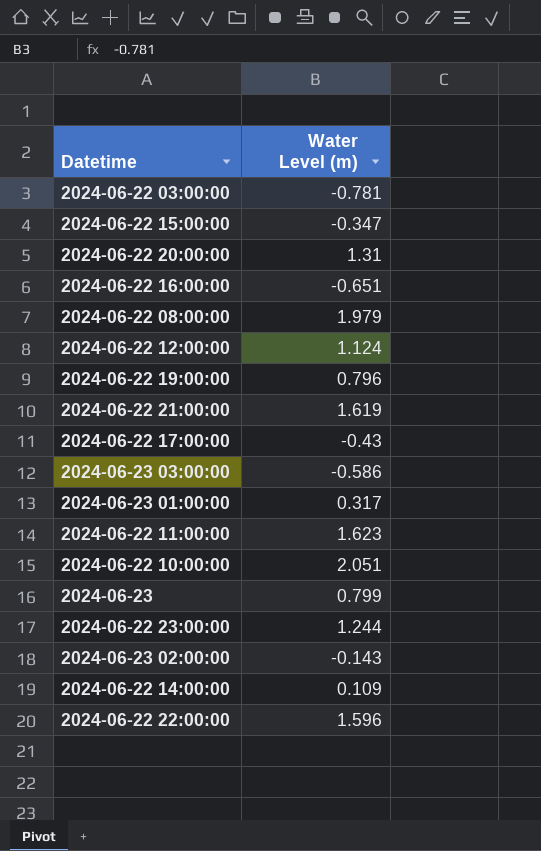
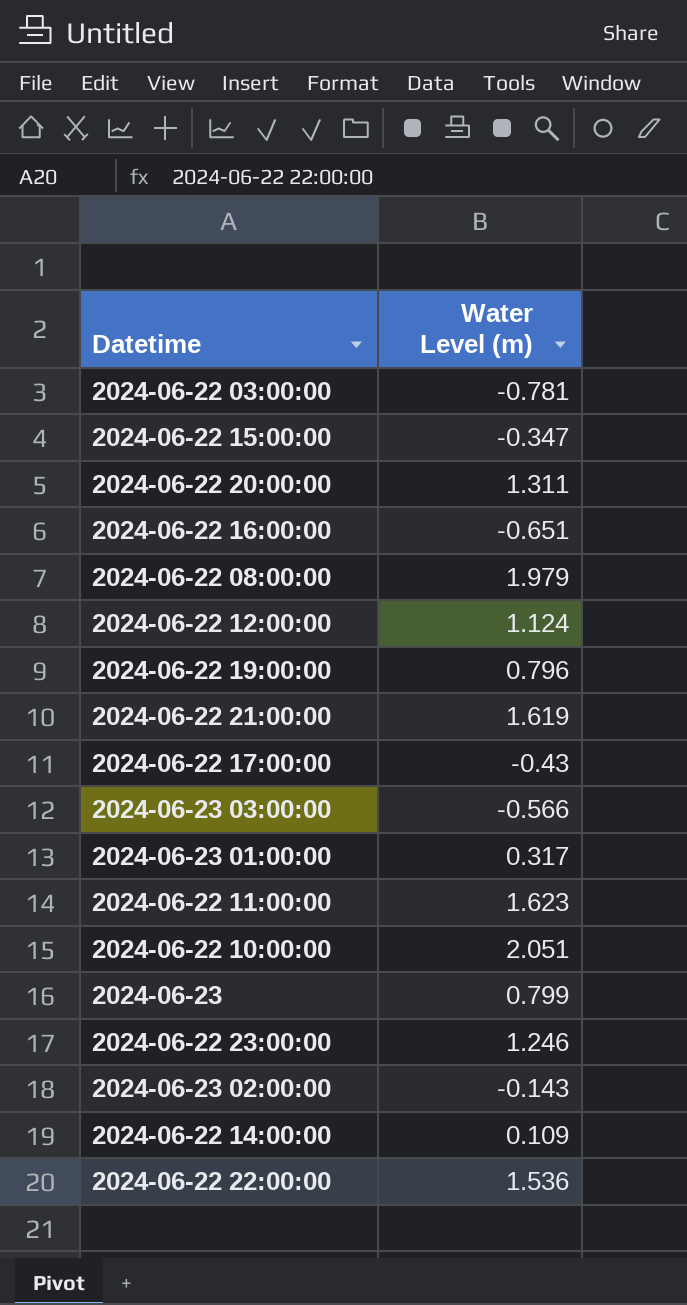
2024-06-22 20:00:00 | Water Level (m): 1.31 -> 1.311
2024-06-23 03:00:00 | Water Level (m): -0.586 -> -0.566
2024-06-22 23:00:00 | Water Level (m): 1.244 -> 1.246
2024-06-22 22:00:00 | Water Level (m): 1.596 -> 1.536

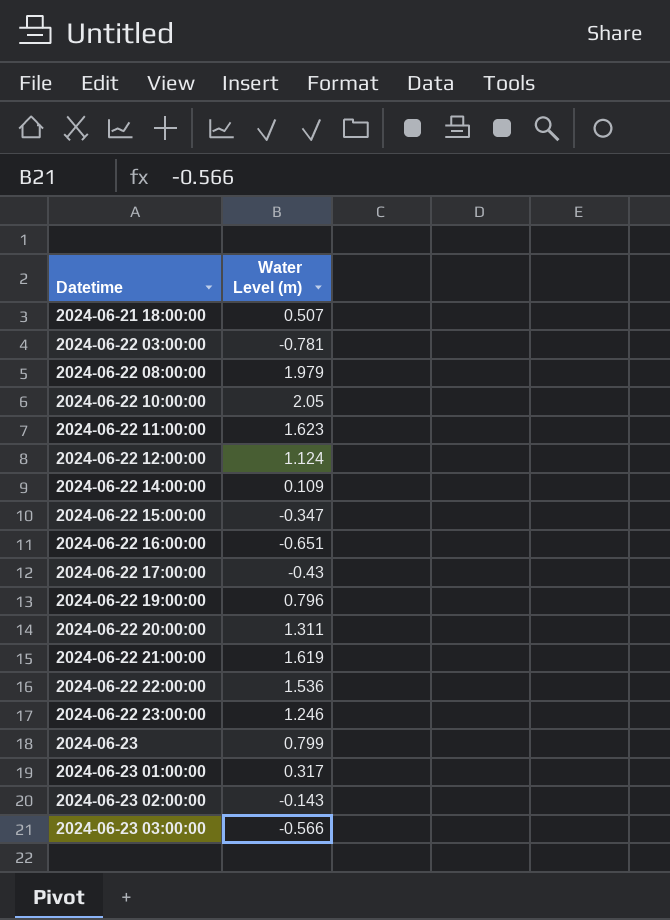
row order: none -> Datetime ascending
row 2024-06-21 18:00:00: none -> 0.507
2024-06-22 10:00:00 | Water Level (m): 2.051 -> 2.05

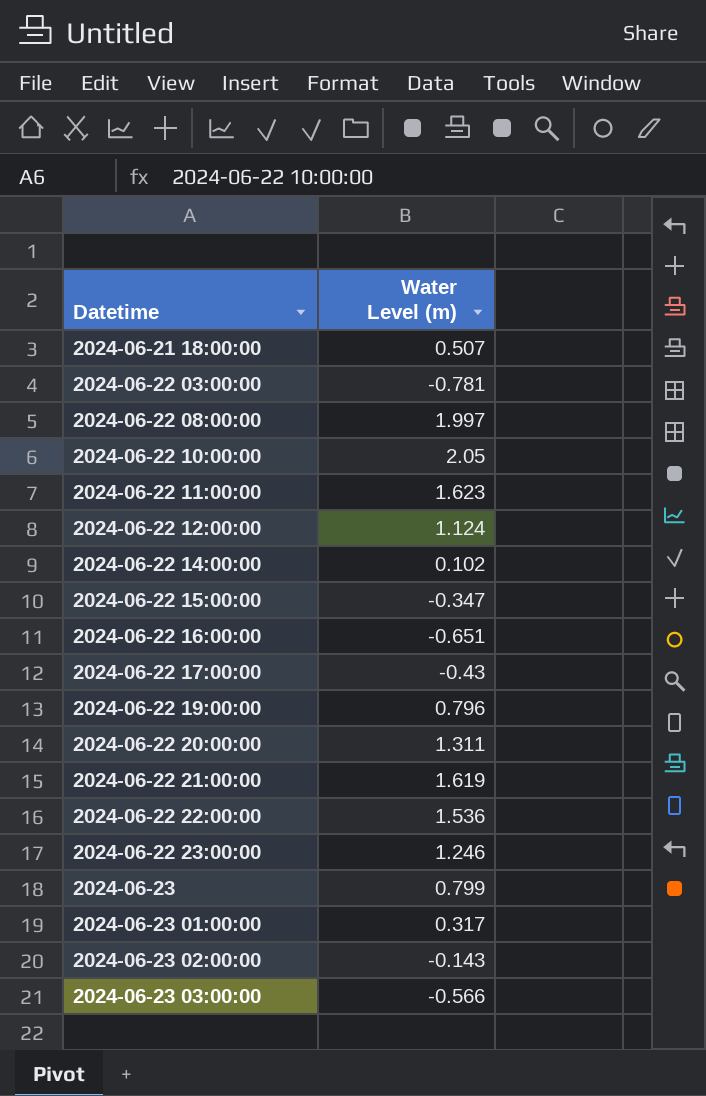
2024-06-22 08:00:00 | Water Level (m): 1.979 -> 1.997
2024-06-22 14:00:00 | Water Level (m): 0.109 -> 0.102

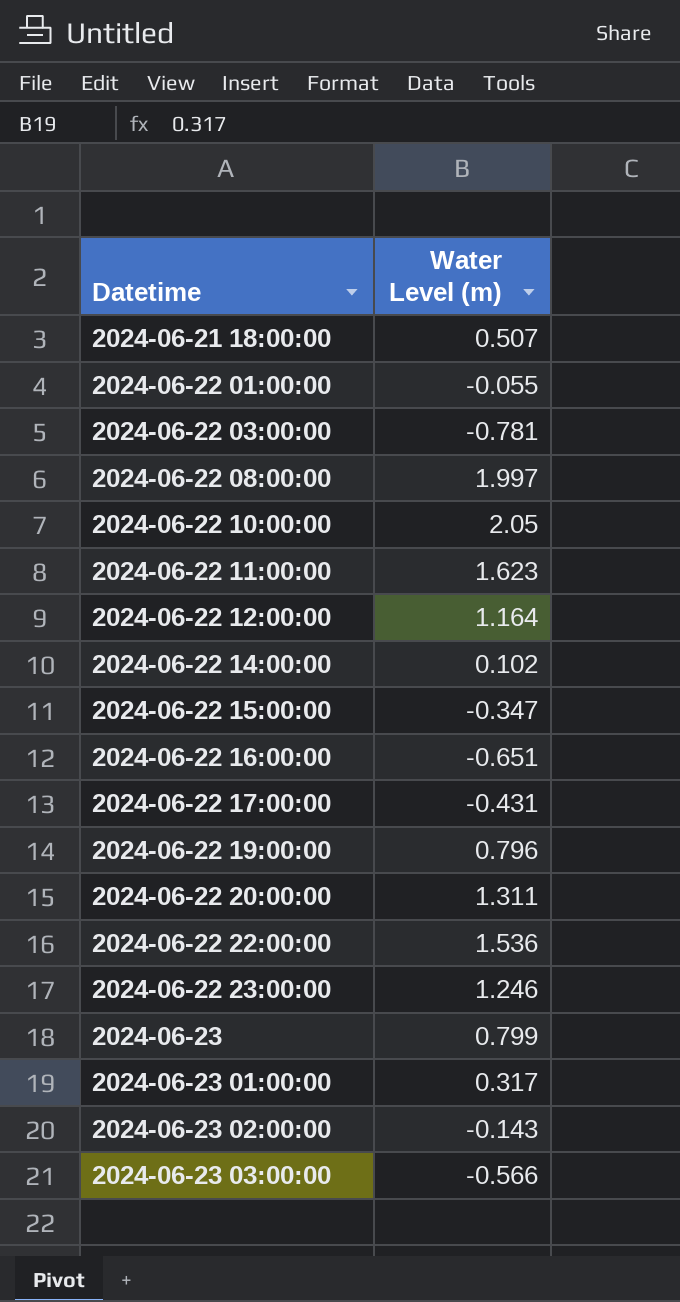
row 2024-06-22 21:00:00: 1.619 -> none
row 2024-06-22 01:00:00: none -> -0.055
2024-06-22 12:00:00 | Water Level (m): 1.124 -> 1.164
2024-06-22 17:00:00 | Water Level (m): -0.43 -> -0.431

